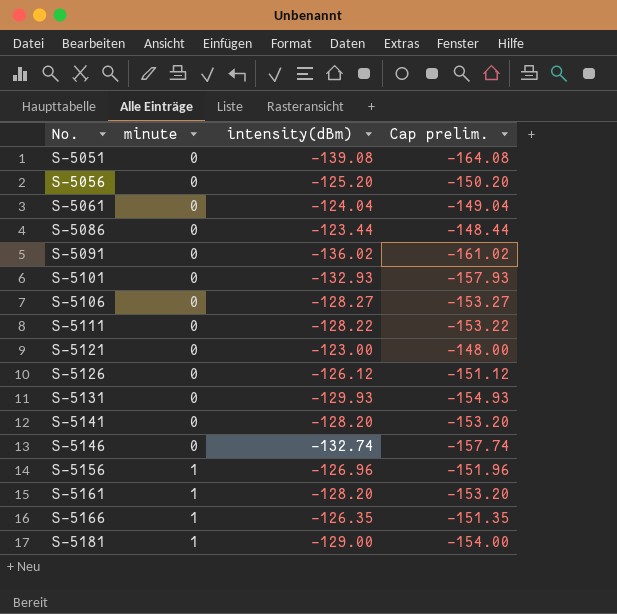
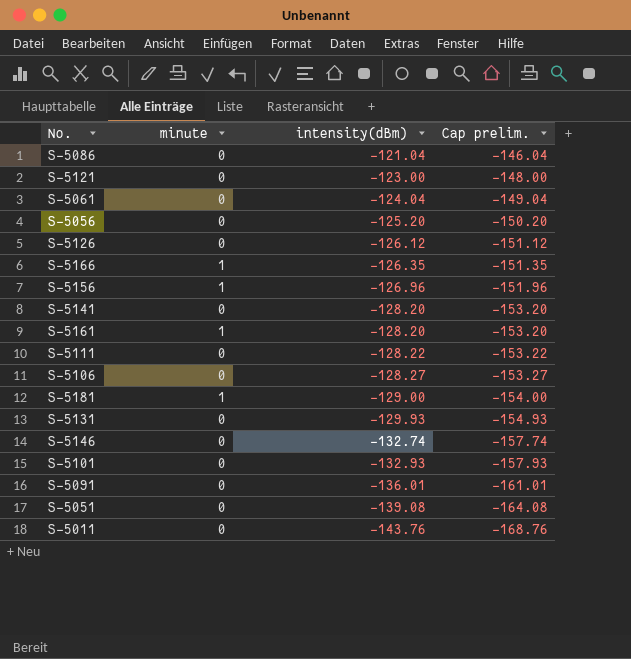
row order: No. ascending -> intensity(dBm) descending
S-5086 | intensity(dBm): -123.44 -> -121.04
S-5086 | Cap prelim.: -148.44 -> -146.04
S-5091 | intensity(dBm): -136.02 -> -136.01
S-5091 | Cap prelim.: -161.02 -> -161.01
row S-5011: none -> 0 | -143.76 | -168.76

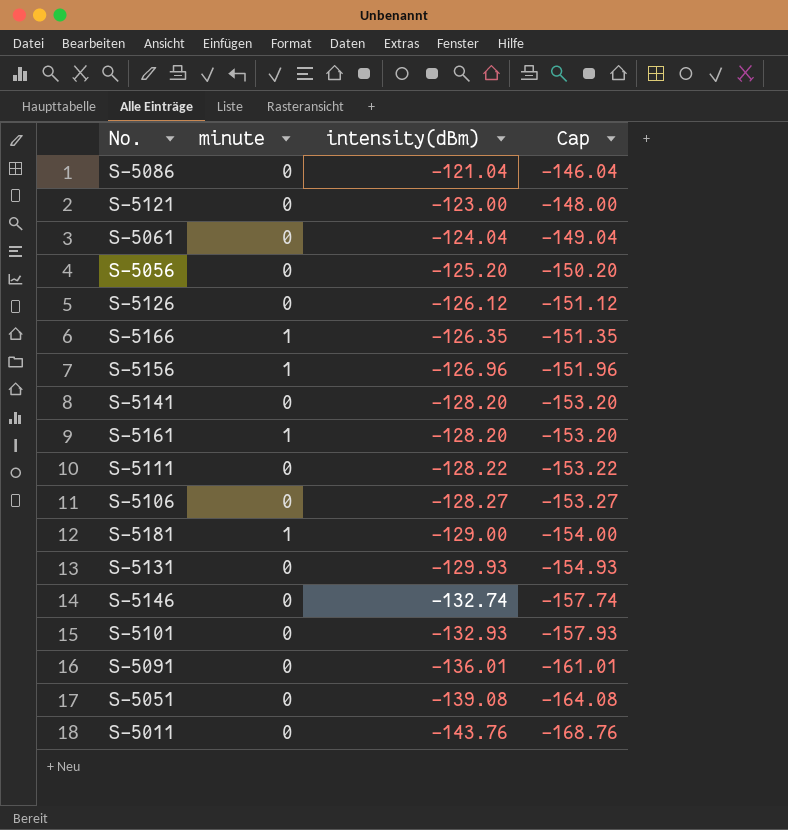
column name: Cap prelim. -> Cap

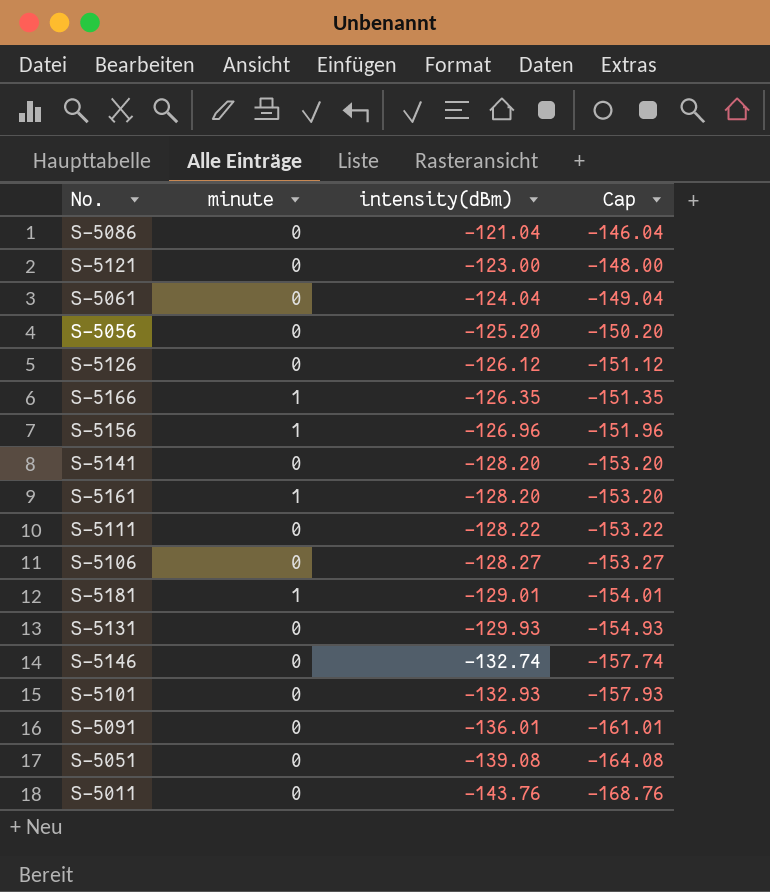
S-5181 | intensity(dBm): -129.00 -> -129.01
S-5181 | Cap: -154.00 -> -154.01

